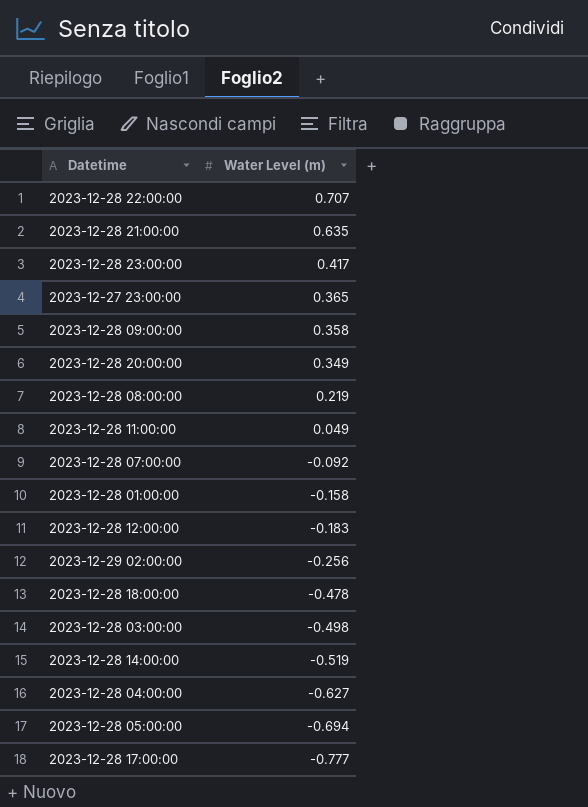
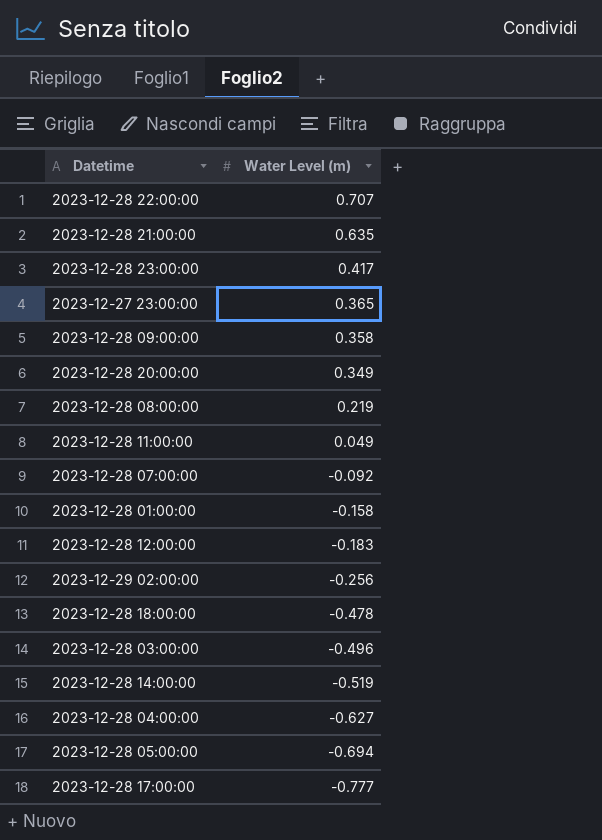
2023-12-28 03:00:00 | Water Level (m): -0.498 -> -0.496

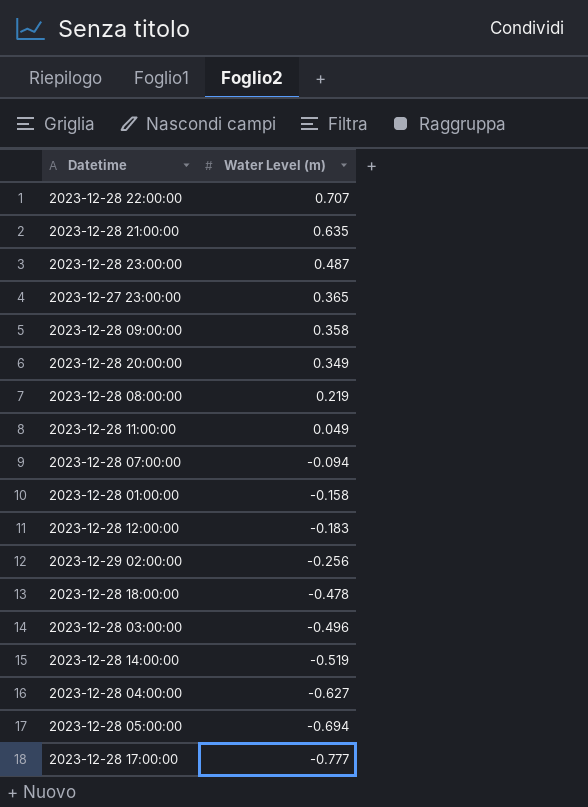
2023-12-28 23:00:00 | Water Level (m): 0.417 -> 0.487
2023-12-28 07:00:00 | Water Level (m): -0.092 -> -0.094

